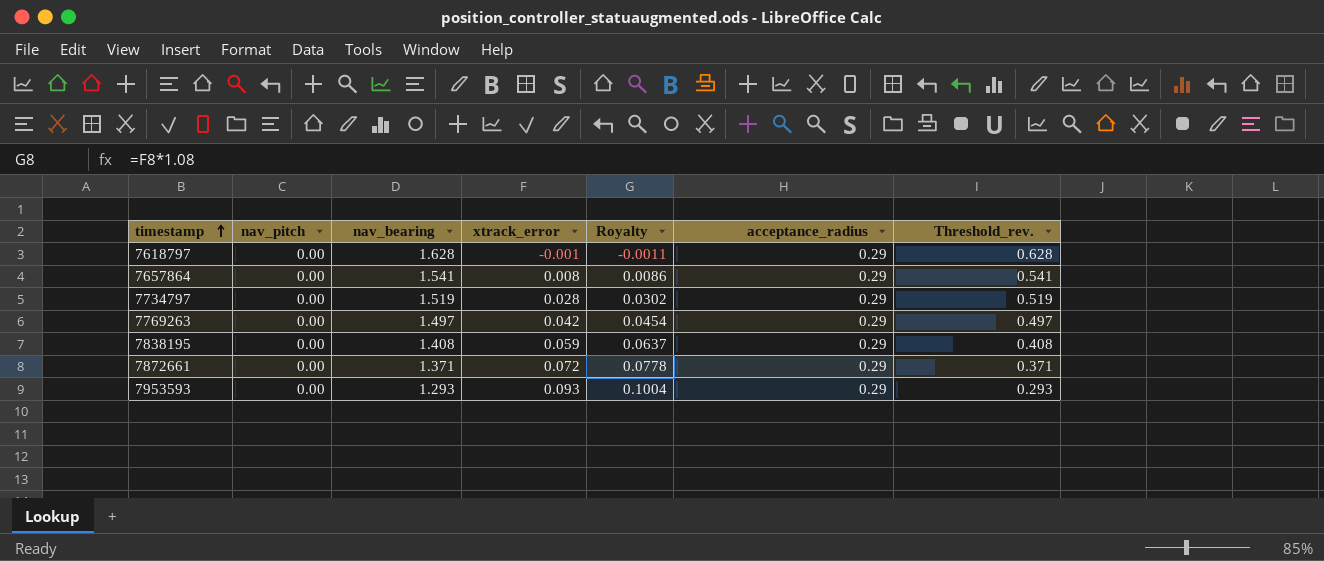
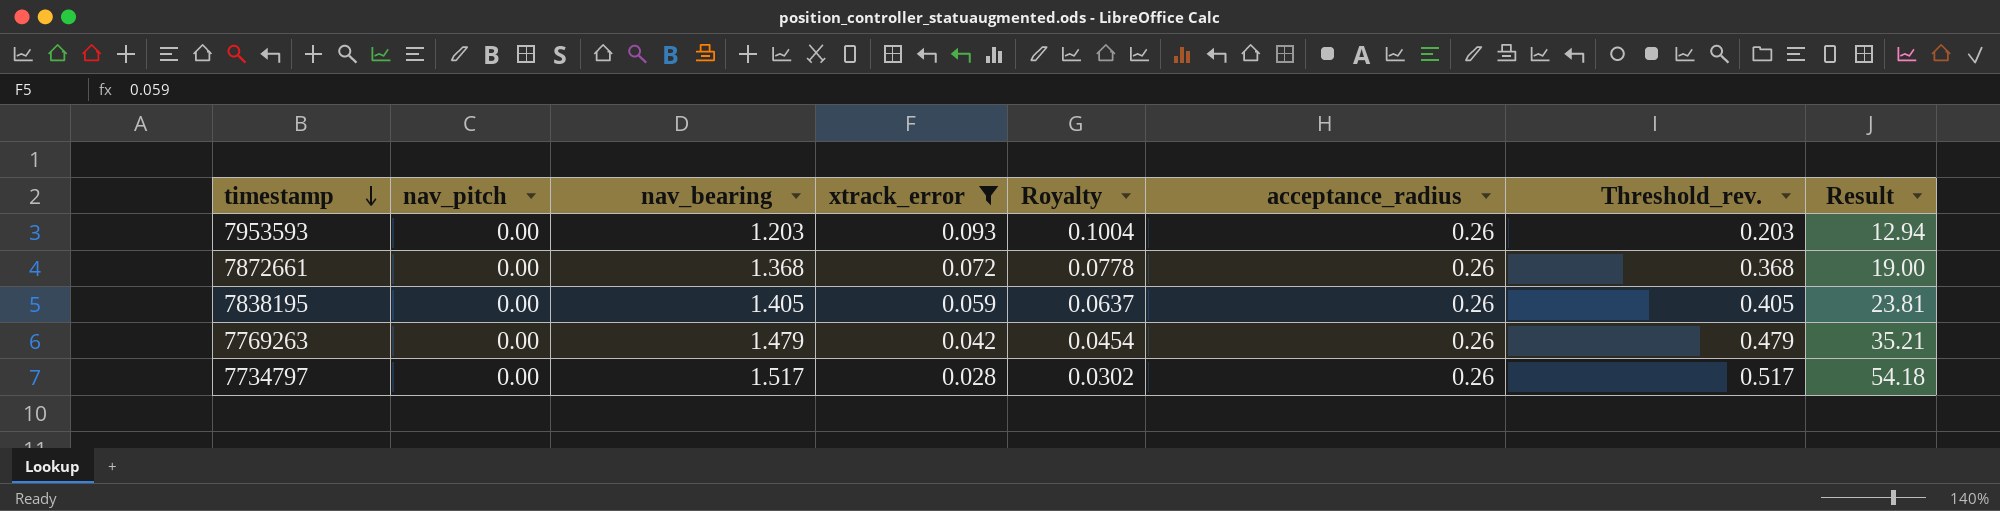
filter: none -> xtrack_error >= 0.028
row order: timestamp ascending -> timestamp descending
column Result | formula: none -> [nav_bearing] / [xtrack_error]
7953593 | nav_bearing: 1.293 -> 1.203
7953593 | acceptance_radius: 0.29 -> 0.26
7953593 | Threshold_rev.: 0.293 -> 0.203
7872661 | nav_bearing: 1.371 -> 1.368
7872661 | acceptance_radius: 0.29 -> 0.26
7872661 | Threshold_rev.: 0.371 -> 0.368
7838195 | nav_bearing: 1.408 -> 1.405
7838195 | acceptance_radius: 0.29 -> 0.26
7838195 | Threshold_rev.: 0.408 -> 0.405
7769263 | nav_bearing: 1.497 -> 1.479
7769263 | acceptance_radius: 0.29 -> 0.26
7769263 | Threshold_rev.: 0.497 -> 0.479
7734797 | nav_bearing: 1.519 -> 1.517
7734797 | acceptance_radius: 0.29 -> 0.26
7734797 | Threshold_rev.: 0.519 -> 0.517

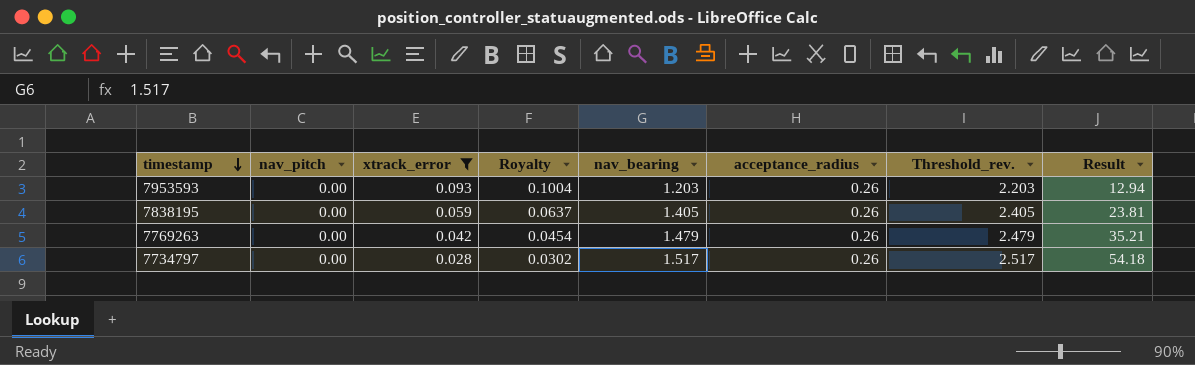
column nav_bearing | position: 3 -> 5
column Threshold_rev. | formula: [nav_bearing] - 1 -> [nav_bearing] + 1
row 7872661: 0.00 | 1.368 | 0.072 | 0.0778 | 0.26 | 0.368 | 19.00 -> none

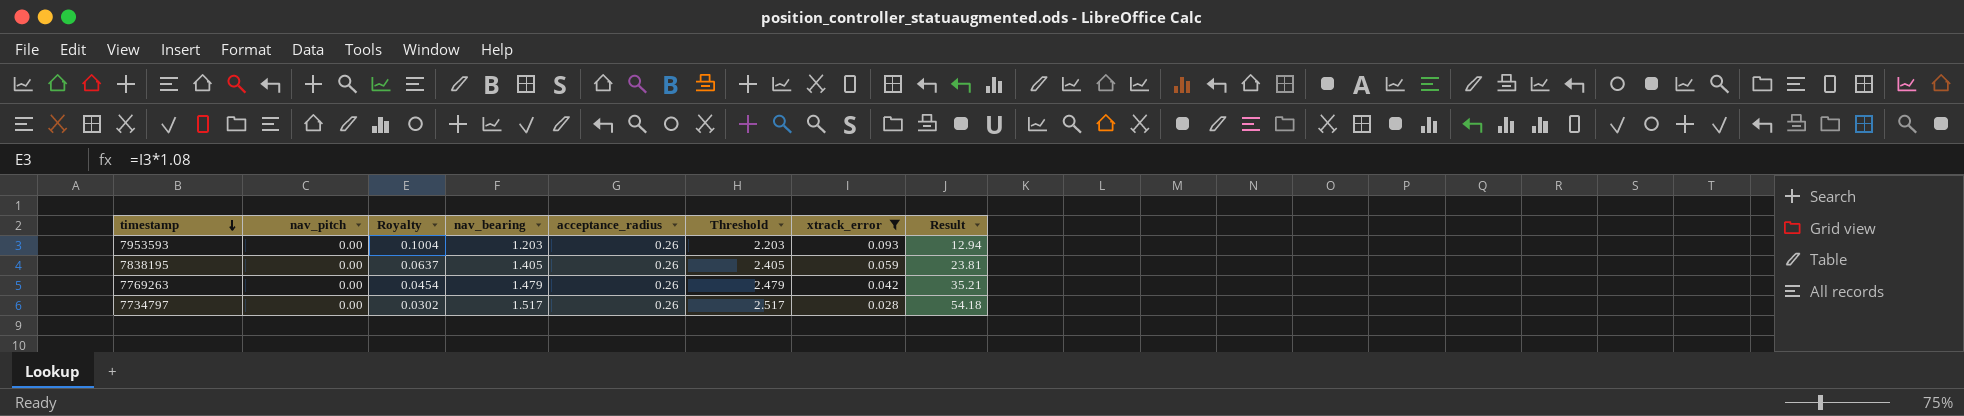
column name: Threshold_rev. -> Threshold
column xtrack_error | position: 3 -> 7

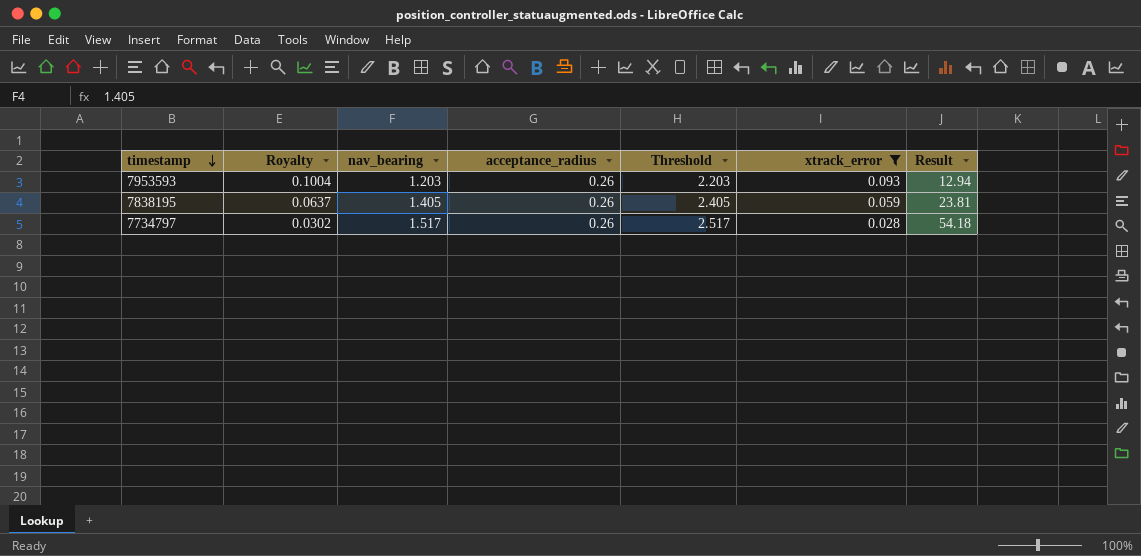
column nav_pitch | position: 2 -> none
row 7769263: 0.00 | 0.0454 | 1.479 | 0.26 | 2.479 | 0.042 | 35.21 -> none

